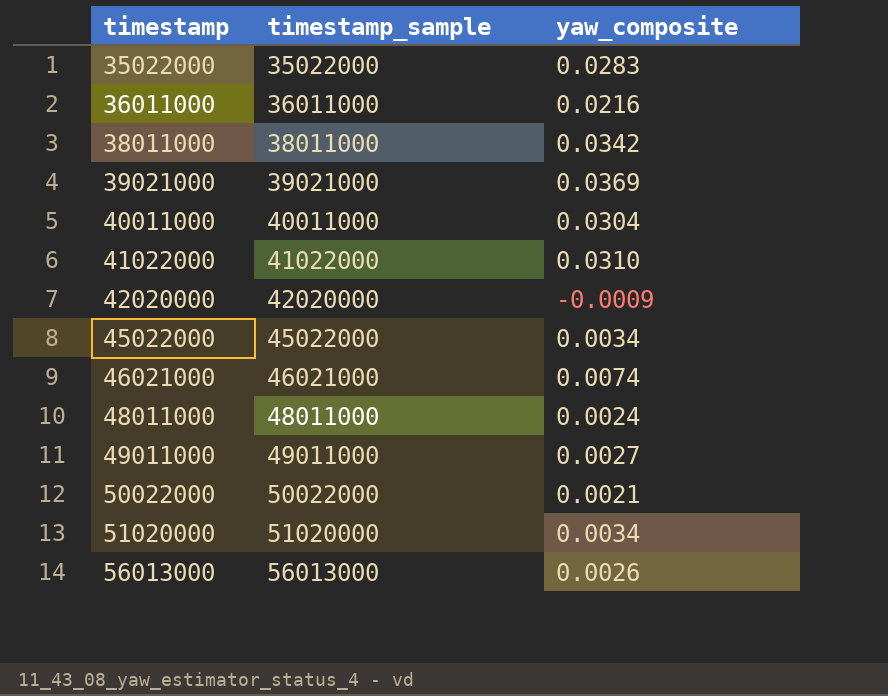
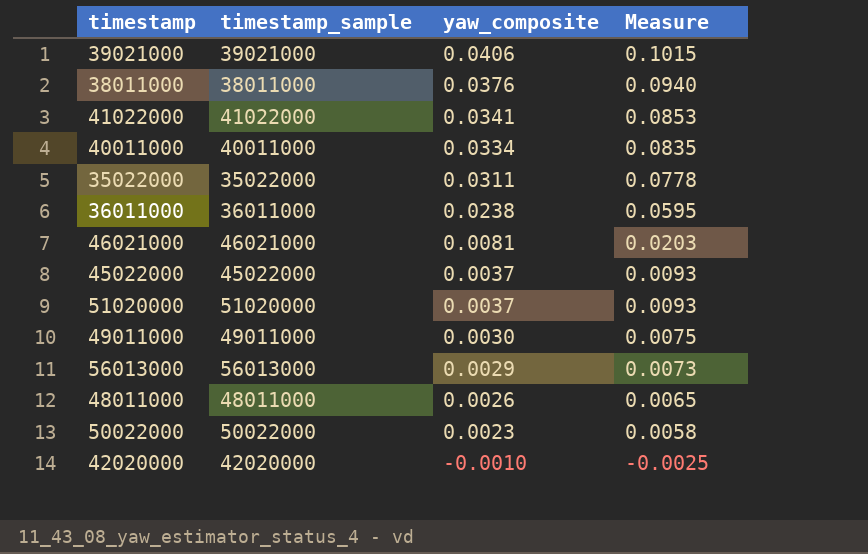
row order: timestamp ascending -> yaw_composite descending
column Measure | formula: none -> [yaw_composite] * 2.5
39021000 | yaw_composite: 0.0369 -> 0.0406
38011000 | yaw_composite: 0.0342 -> 0.0376
41022000 | yaw_composite: 0.0310 -> 0.0341
40011000 | yaw_composite: 0.0304 -> 0.0334
35022000 | yaw_composite: 0.0283 -> 0.0311
36011000 | yaw_composite: 0.0216 -> 0.0238
46021000 | yaw_composite: 0.0074 -> 0.0081
45022000 | yaw_composite: 0.0034 -> 0.0037
51020000 | yaw_composite: 0.0034 -> 0.0037
49011000 | yaw_composite: 0.0027 -> 0.0030
56013000 | yaw_composite: 0.0026 -> 0.0029
48011000 | yaw_composite: 0.0024 -> 0.0026
50022000 | yaw_composite: 0.0021 -> 0.0023
42020000 | yaw_composite: -0.0009 -> -0.0010

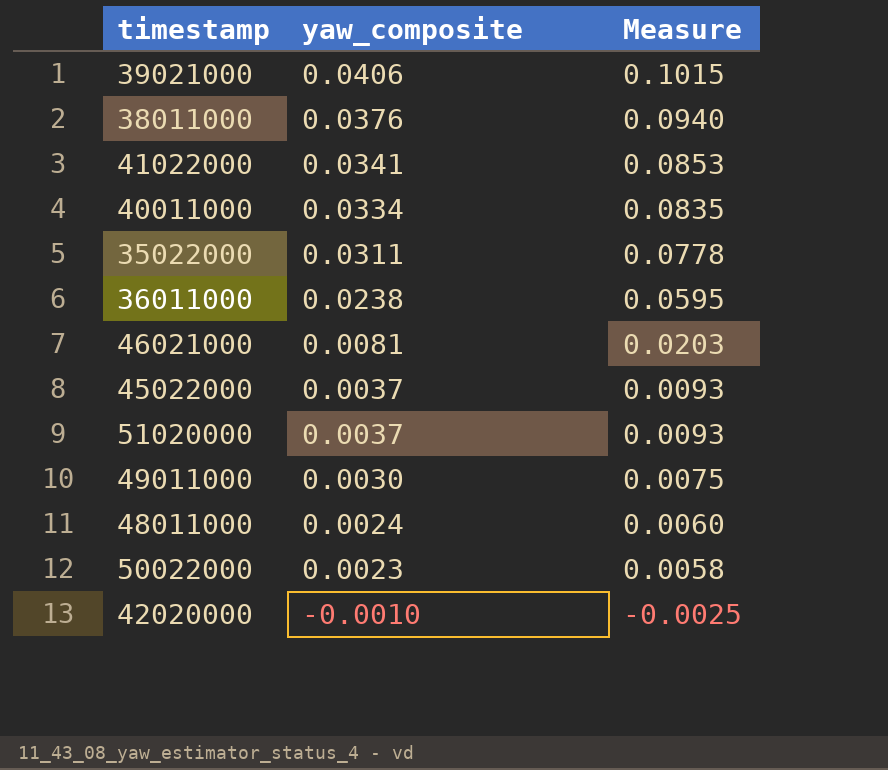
column timestamp_sample | position: 2 -> none
row 56013000: 56013000 | 0.0029 | 0.0073 -> none
48011000 | yaw_composite: 0.0026 -> 0.0024
48011000 | Measure: 0.0065 -> 0.0060

